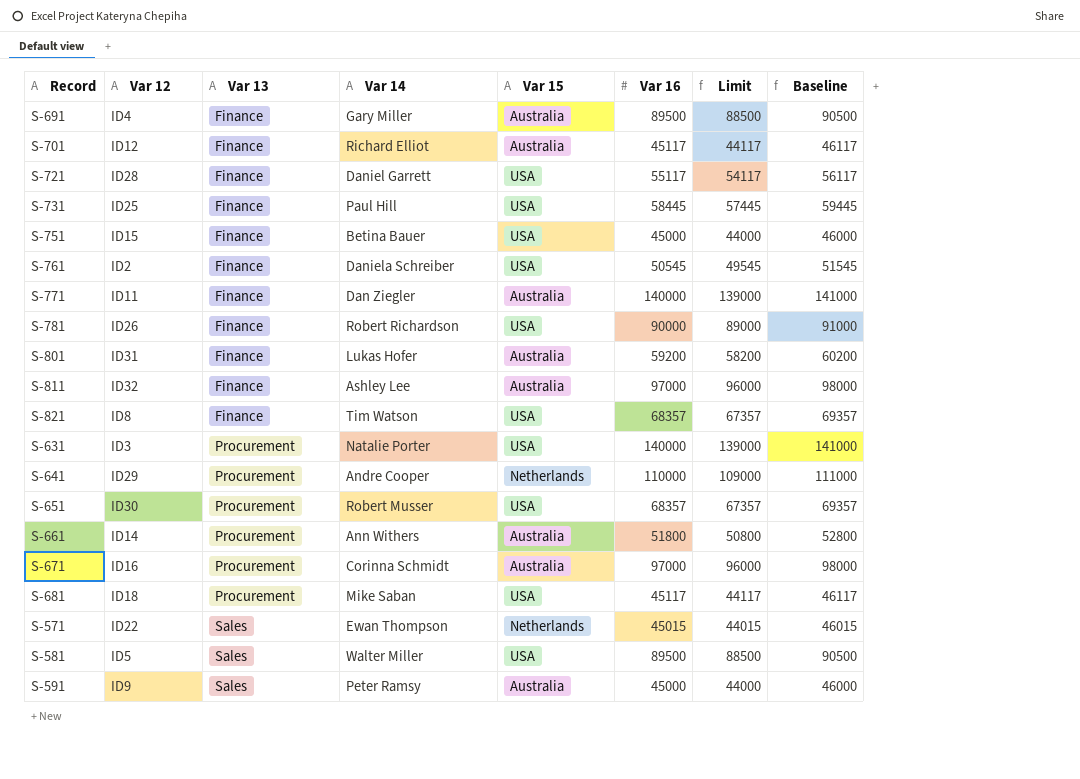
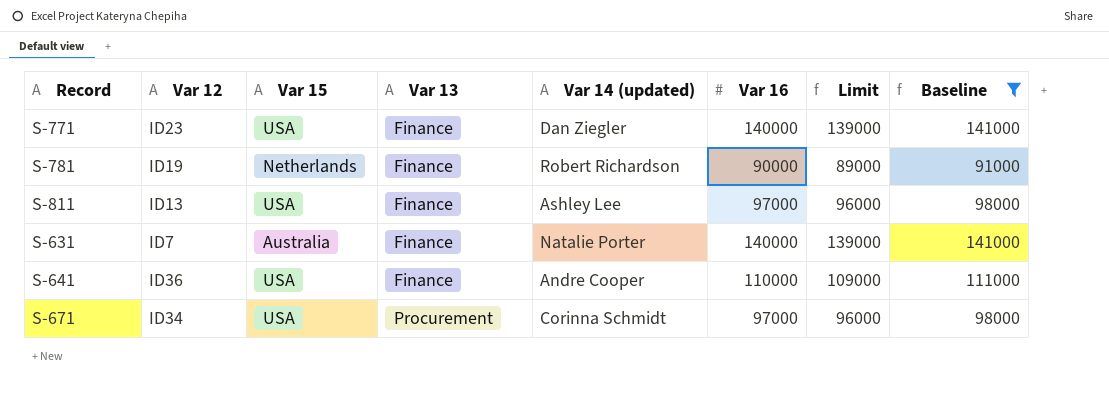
filter: none -> Baseline >= 91000
column Var 15 | position: 5 -> 3
column name: Var 14 -> Var 14 (updated)
S-771 | Var 12: ID11 -> ID23
S-771 | Var 15: Australia -> USA
S-781 | Var 12: ID26 -> ID19
S-781 | Var 15: USA -> Netherlands
S-811 | Var 12: ID32 -> ID13
S-811 | Var 15: Australia -> USA
S-631 | Var 12: ID3 -> ID7
S-631 | Var 15: USA -> Australia
S-631 | Var 13: Procurement -> Finance
S-641 | Var 12: ID29 -> ID36
S-641 | Var 15: Netherlands -> USA
S-641 | Var 13: Procurement -> Finance
S-671 | Var 12: ID16 -> ID34
S-671 | Var 15: Australia -> USA

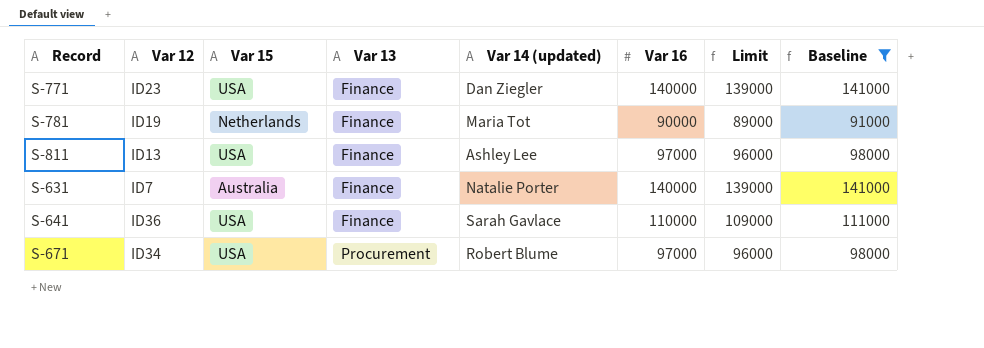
S-781 | Var 14 (updated): Robert Richardson -> Maria Tot
S-641 | Var 14 (updated): Andre Cooper -> Sarah Gavlace
S-671 | Var 14 (updated): Corinna Schmidt -> Robert Blume

